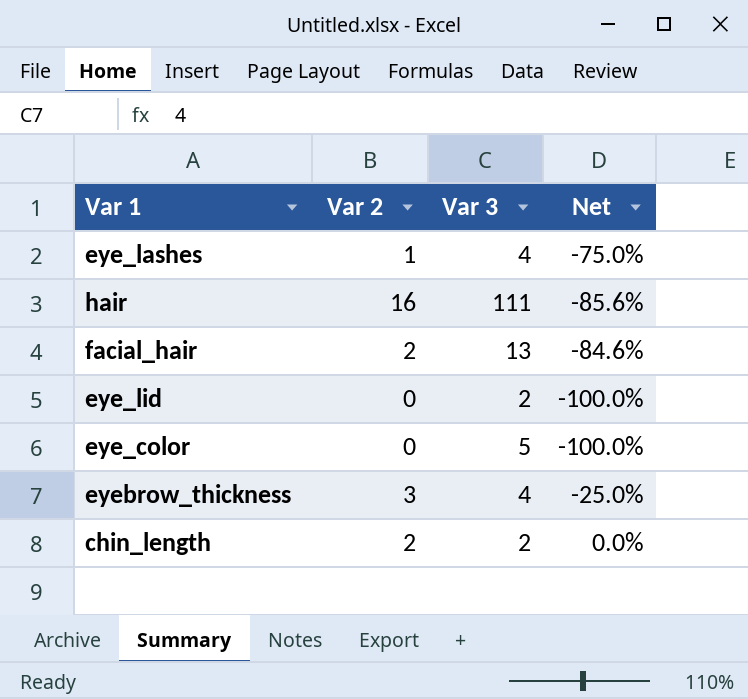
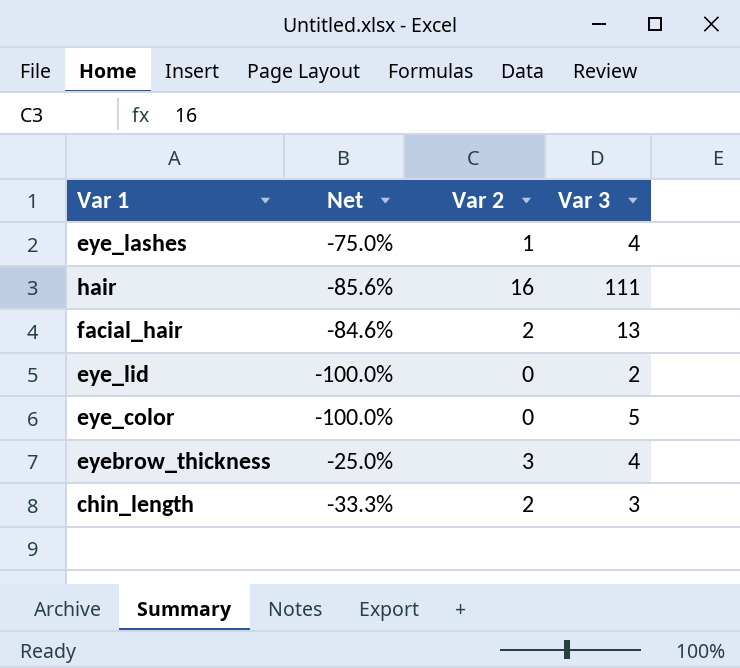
column Net | position: 4 -> 2
chin_length | Net: 0.0% -> -33.3%
chin_length | Var 3: 2 -> 3

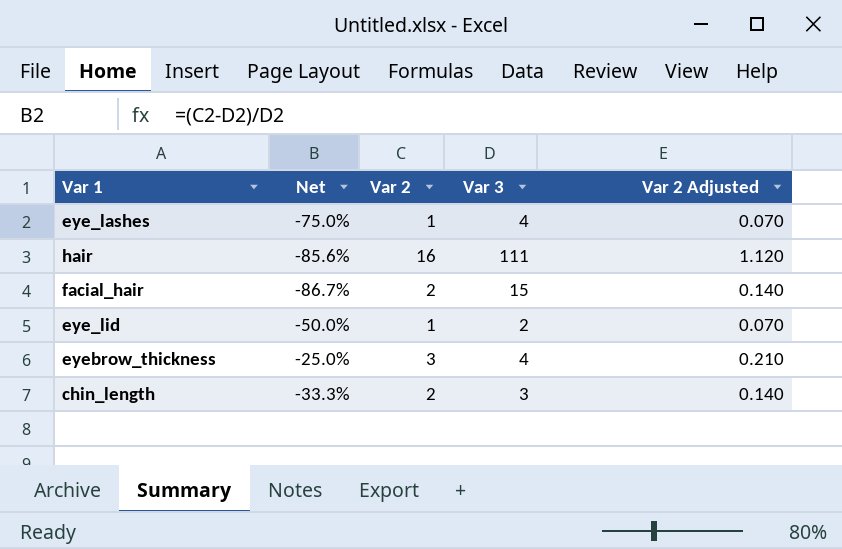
column Var 2 Adjusted | formula: none -> [Var 2] * 0.07
row eye_color: -100.0% | 0 | 5 -> none
facial_hair | Net: -84.6% -> -86.7%
facial_hair | Var 3: 13 -> 15
eye_lid | Net: -100.0% -> -50.0%
eye_lid | Var 2: 0 -> 1

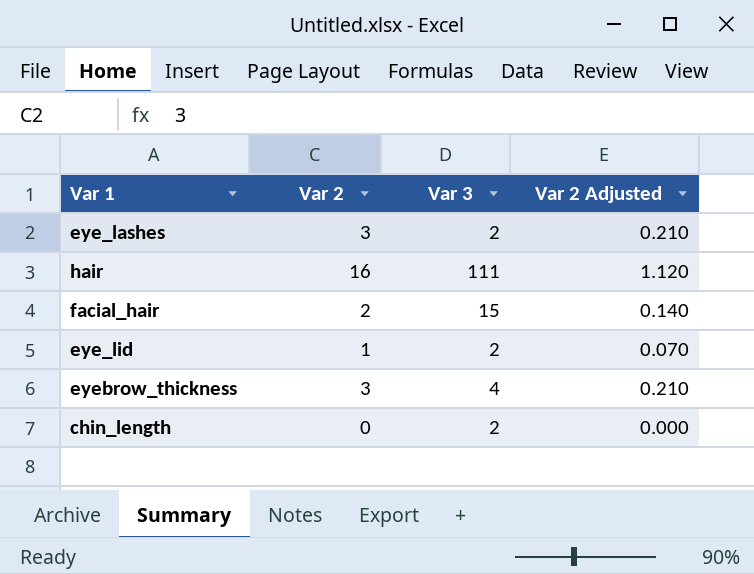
column Net | formula: ([Var 2] - [Var 3]) / [Var 3] -> none
eye_lashes | Var 2: 1 -> 3
eye_lashes | Var 3: 4 -> 2
eye_lashes | Var 2 Adjusted: 0.070 -> 0.210
chin_length | Var 2: 2 -> 0
chin_length | Var 3: 3 -> 2
chin_length | Var 2 Adjusted: 0.140 -> 0.000

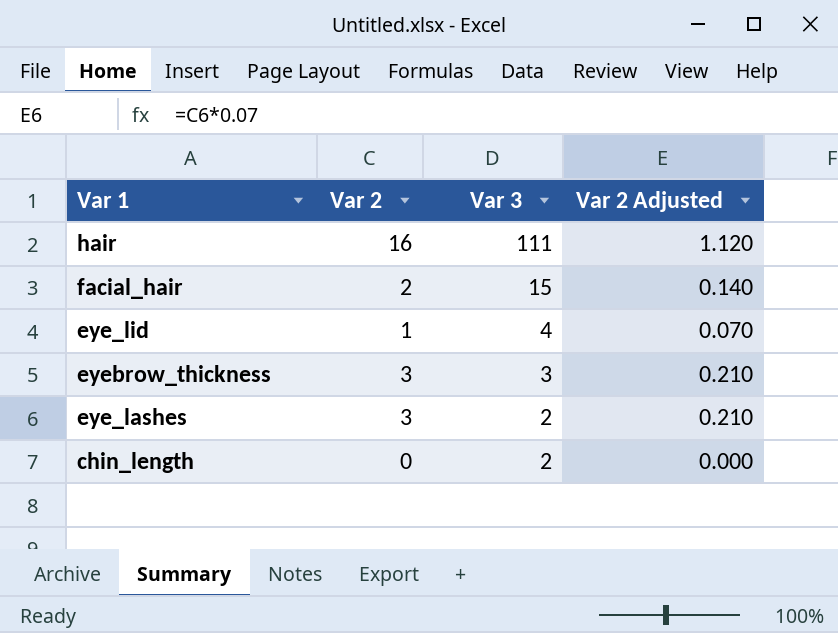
row order: none -> Var 3 descending
eye_lid | Var 3: 2 -> 4
eyebrow_thickness | Var 3: 4 -> 3

